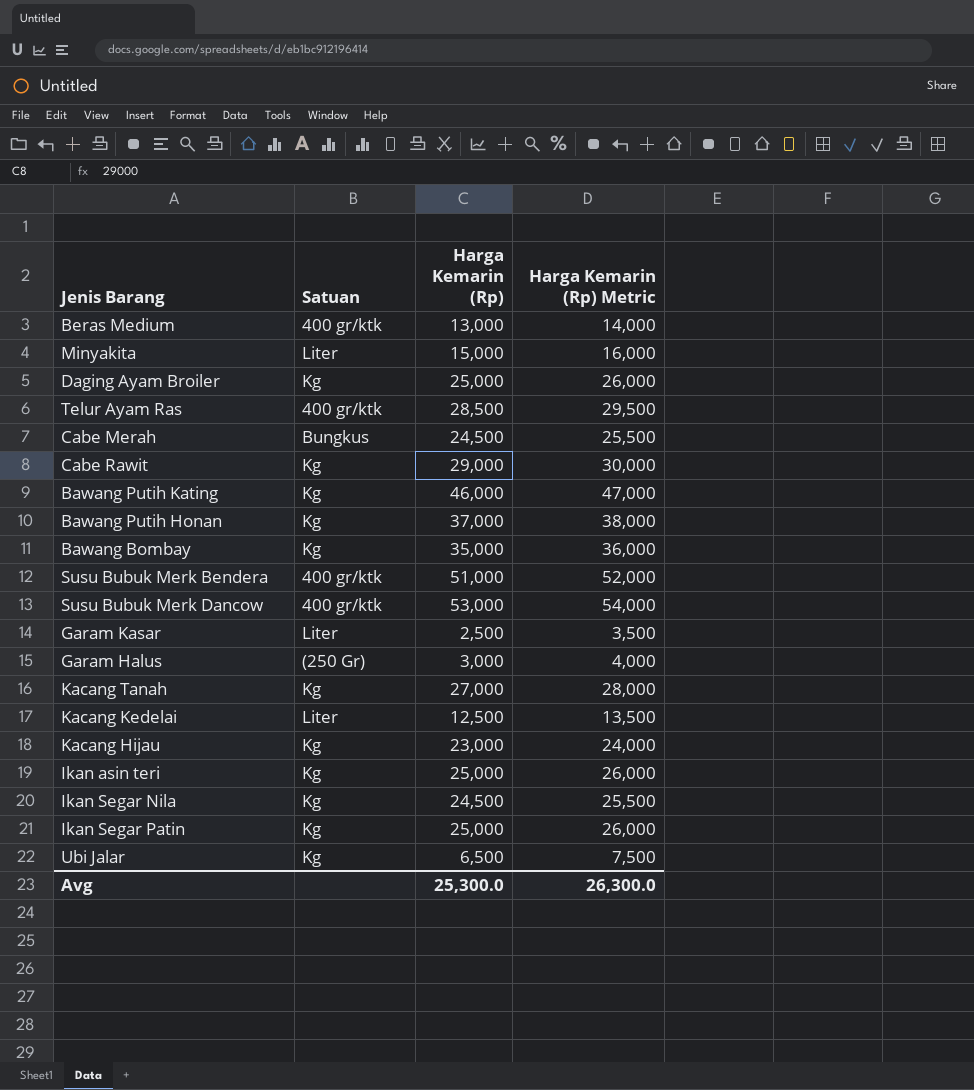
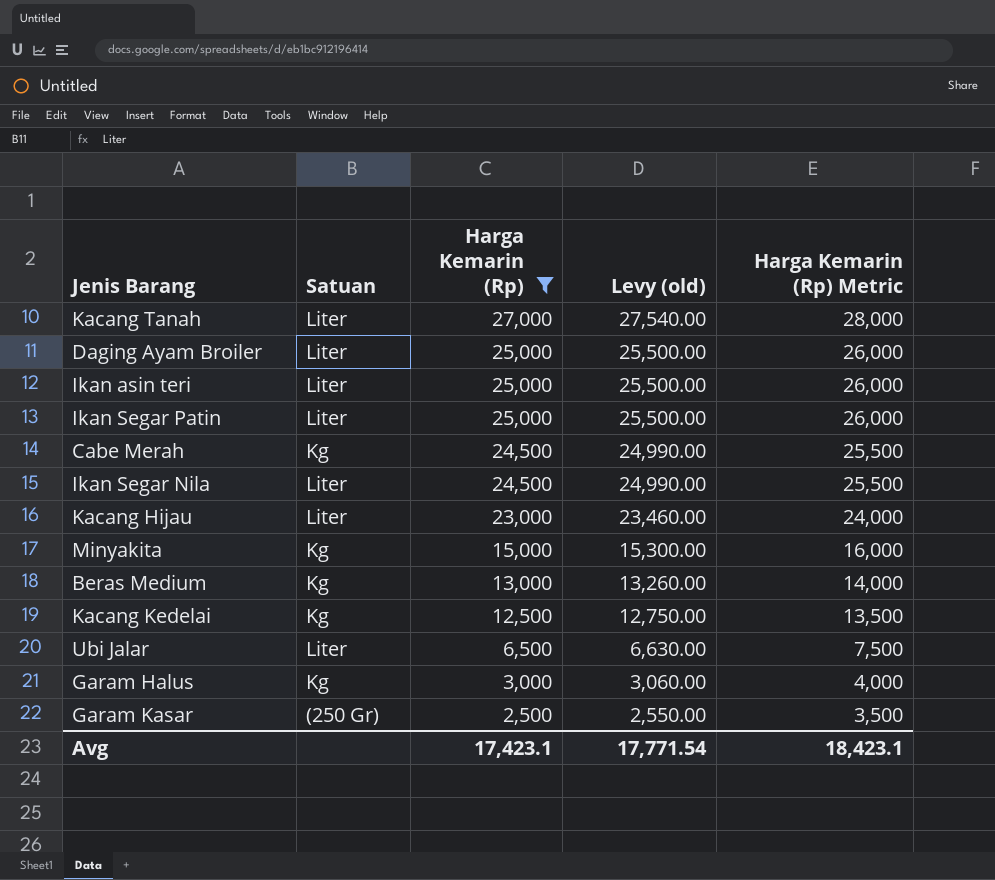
filter: none -> Harga Kemarin (Rp) <= 27,000
row order: none -> Harga Kemarin (Rp) descending
column Levy (old) | formula: none -> [Harga Kemarin (Rp)] * 1.02
Kacang Tanah | Satuan: Kg -> Liter
Daging Ayam Broiler | Satuan: Kg -> Liter
Ikan asin teri | Satuan: Kg -> Liter
Ikan Segar Patin | Satuan: Kg -> Liter
Cabe Merah | Satuan: Bungkus -> Kg
Ikan Segar Nila | Satuan: Kg -> Liter
Kacang Hijau | Satuan: Kg -> Liter
Minyakita | Satuan: Liter -> Kg
Beras Medium | Satuan: 400 gr/ktk -> Kg
Kacang Kedelai | Satuan: Liter -> Kg
Ubi Jalar | Satuan: Kg -> Liter
Garam Halus | Satuan: (250 Gr) -> Kg
Garam Kasar | Satuan: Liter -> (250 Gr)
Avg | Harga Kemarin (Rp): 25,300.0 -> 17,423.1
Avg | Harga Kemarin (Rp) Metric: 26,300.0 -> 18,423.1

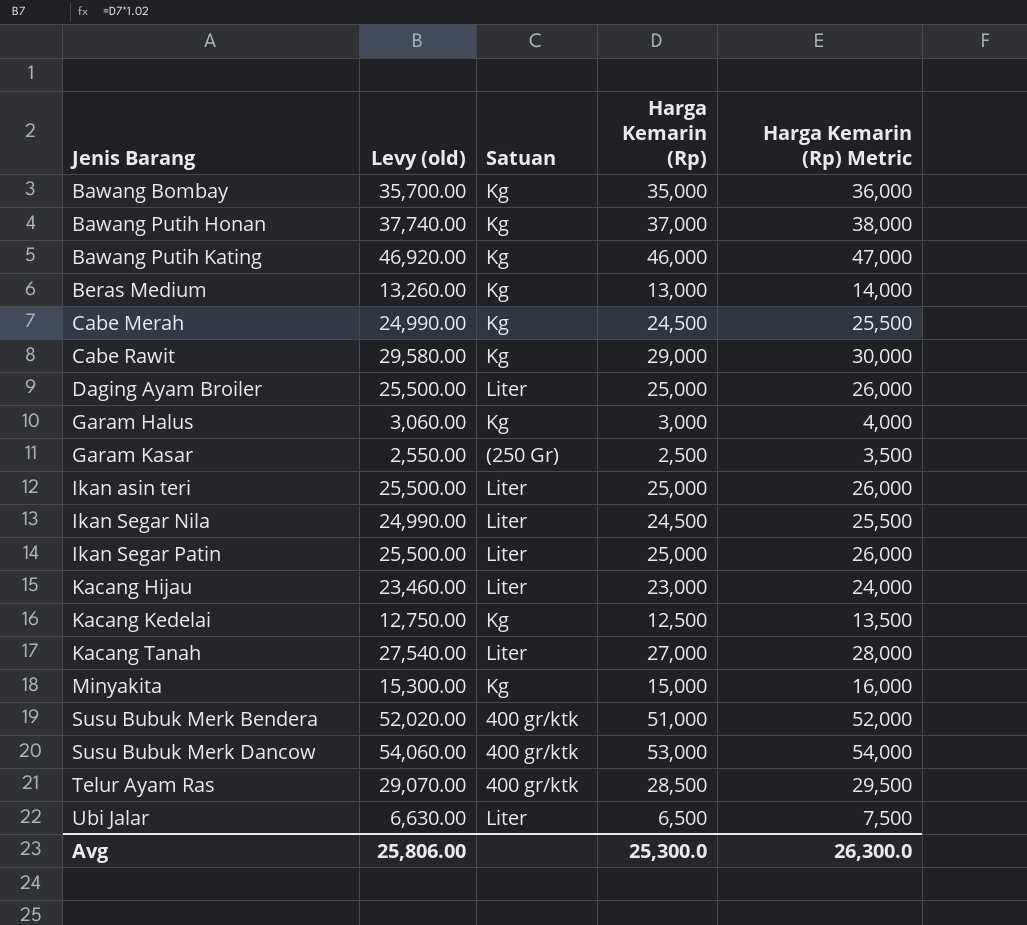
filter: Harga Kemarin (Rp) <= 27,000 -> none
row order: Harga Kemarin (Rp) descending -> Jenis Barang ascending
column Levy (old) | position: 4 -> 2
Avg | Levy (old): 17,771.54 -> 25,806.00
Avg | Harga Kemarin (Rp): 17,423.1 -> 25,300.0
Avg | Harga Kemarin (Rp) Metric: 18,423.1 -> 26,300.0

